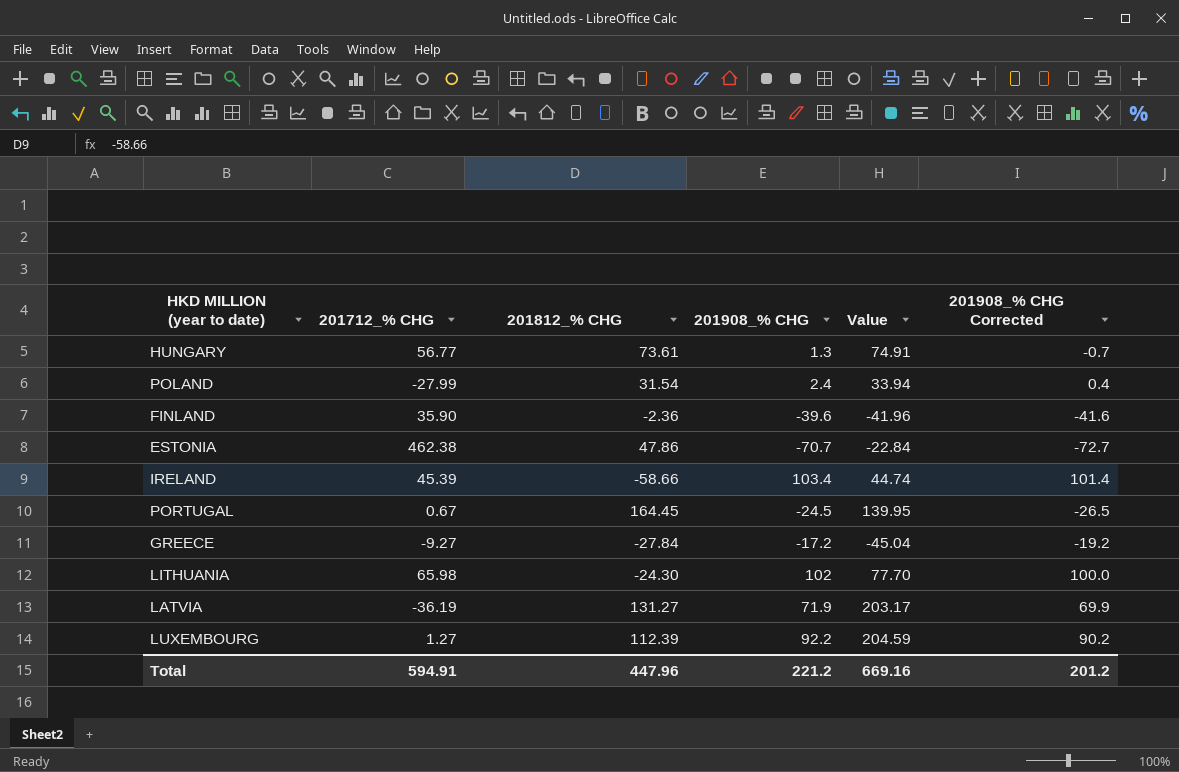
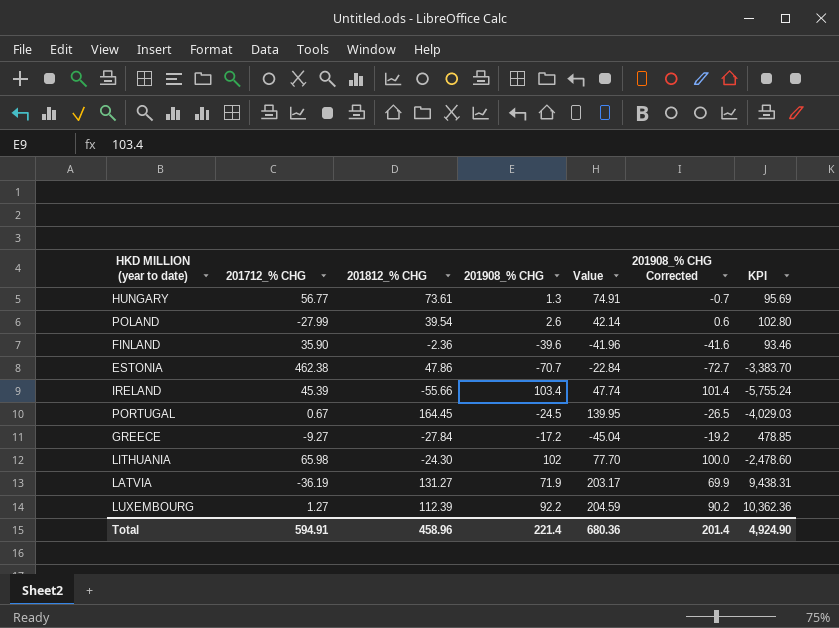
column KPI | formula: none -> [201812_% CHG] * [201908_% CHG]
POLAND | 201812_% CHG: 31.54 -> 39.54
POLAND | 201908_% CHG: 2.4 -> 2.6
POLAND | Value: 33.94 -> 42.14
POLAND | 201908_% CHG Corrected: 0.4 -> 0.6
IRELAND | 201812_% CHG: -58.66 -> -55.66
IRELAND | Value: 44.74 -> 47.74
Total | 201812_% CHG: 447.96 -> 458.96
Total | 201908_% CHG: 221.2 -> 221.4
Total | Value: 669.16 -> 680.36
Total | 201908_% CHG Corrected: 201.2 -> 201.4

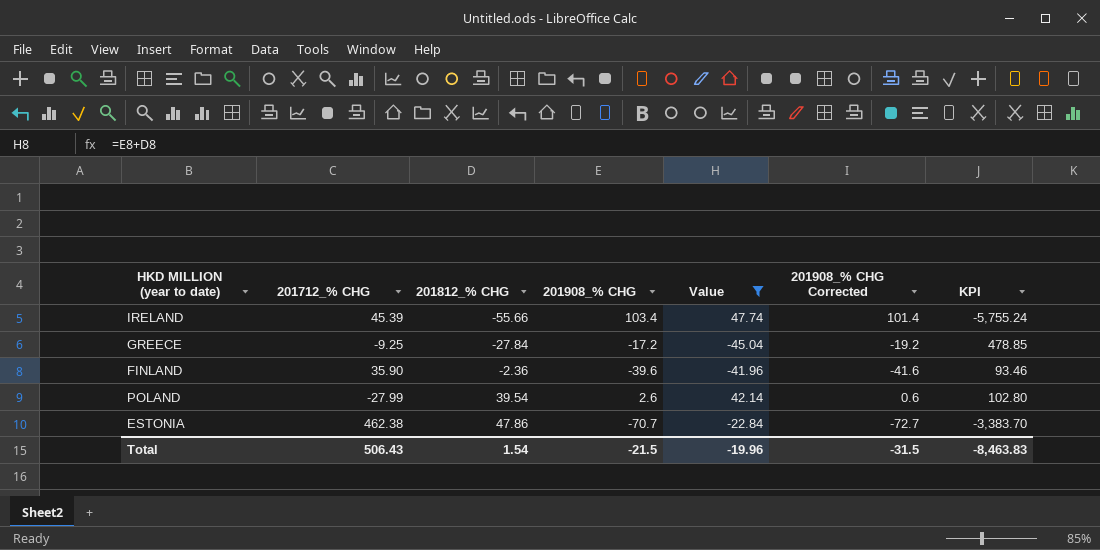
filter: none -> Value <= 47.74
row order: none -> 201812_% CHG ascending
GREECE | 201712_% CHG: -9.27 -> -9.25
Total | 201712_% CHG: 594.91 -> 506.43
Total | 201812_% CHG: 458.96 -> 1.54
Total | 201908_% CHG: 221.4 -> -21.5
Total | Value: 680.36 -> -19.96
Total | 201908_% CHG Corrected: 201.4 -> -31.5
Total | KPI: 4,924.90 -> -8,463.83

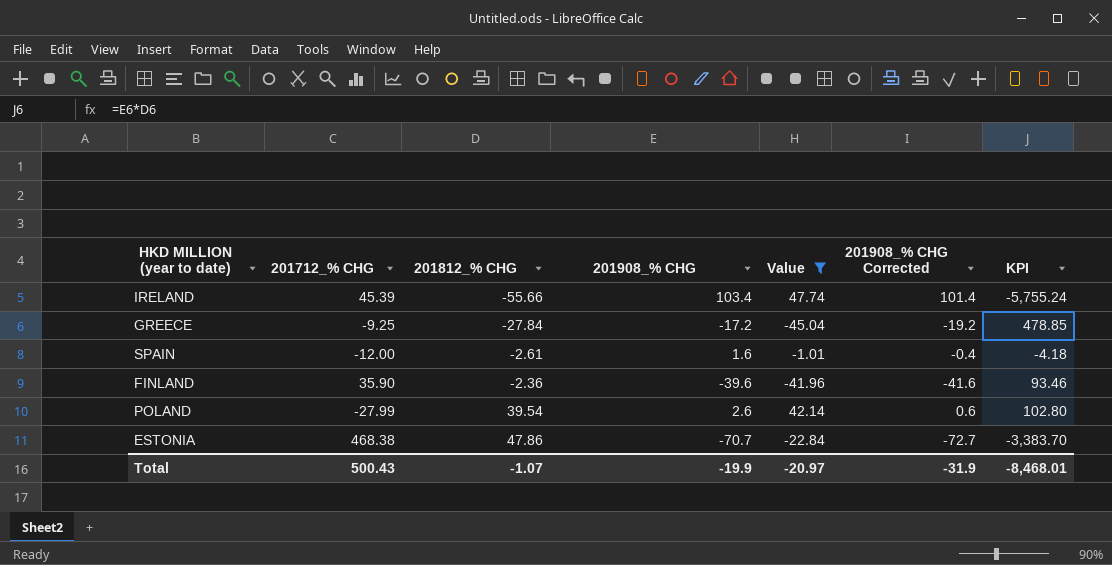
row SPAIN: none -> -12.00 | -2.61 | 1.6 | -1.01 | -0.4 | -4.18
ESTONIA | 201712_% CHG: 462.38 -> 468.38
Total | 201712_% CHG: 506.43 -> 500.43
Total | 201812_% CHG: 1.54 -> -1.07
Total | 201908_% CHG: -21.5 -> -19.9
Total | Value: -19.96 -> -20.97
Total | 201908_% CHG Corrected: -31.5 -> -31.9
Total | KPI: -8,463.83 -> -8,468.01

